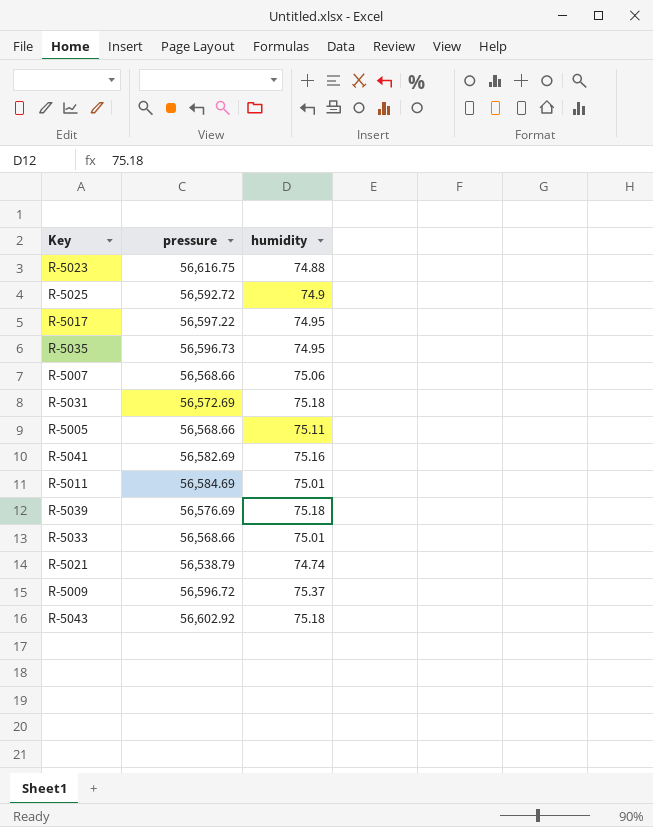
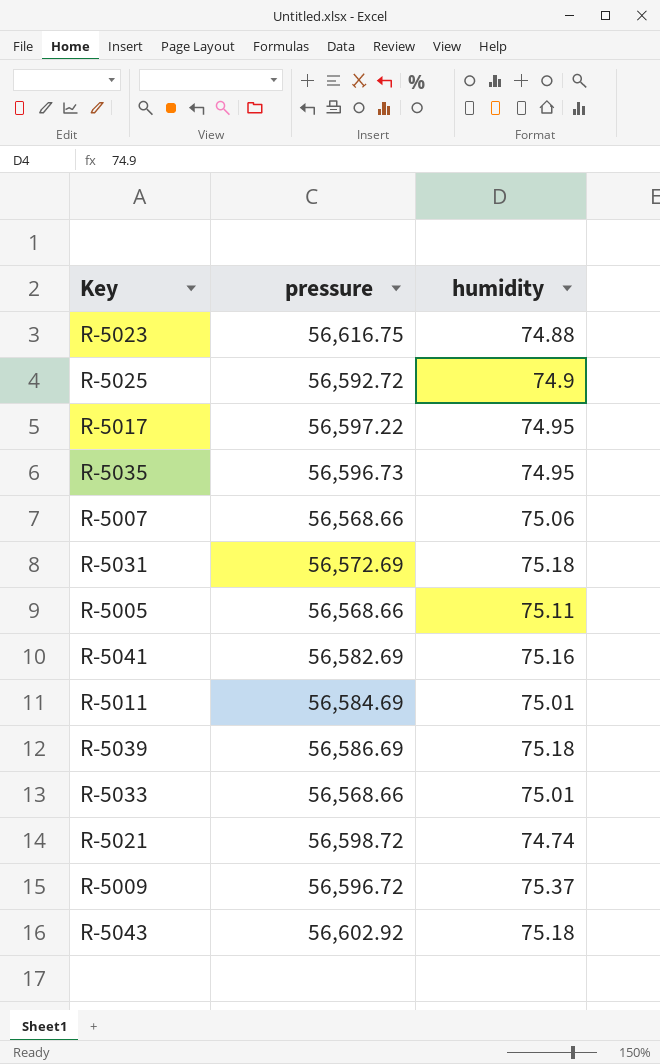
R-5039 | pressure: 56,576.69 -> 56,586.69
R-5021 | pressure: 56,538.79 -> 56,598.72

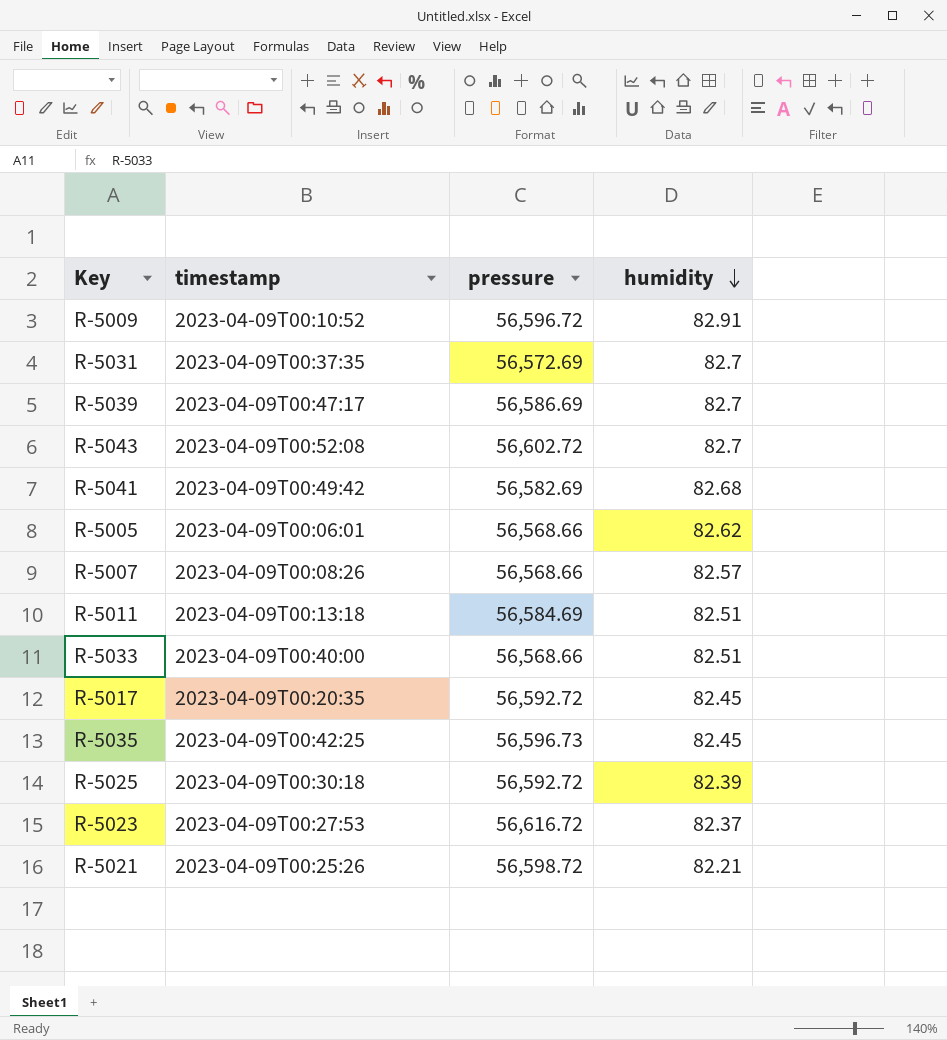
row order: none -> humidity descending
column timestamp | position: none -> 2
R-5009 | humidity: 75.37 -> 82.91
R-5031 | humidity: 75.18 -> 82.7
R-5039 | humidity: 75.18 -> 82.7
R-5043 | pressure: 56,602.92 -> 56,602.72
R-5043 | humidity: 75.18 -> 82.7
R-5041 | humidity: 75.16 -> 82.68
R-5005 | humidity: 75.11 -> 82.62
R-5007 | humidity: 75.06 -> 82.57
R-5011 | humidity: 75.01 -> 82.51
R-5033 | humidity: 75.01 -> 82.51
R-5017 | pressure: 56,597.22 -> 56,592.72
R-5017 | humidity: 74.95 -> 82.45
R-5035 | humidity: 74.95 -> 82.45
R-5025 | humidity: 74.9 -> 82.39
R-5023 | pressure: 56,616.75 -> 56,616.72
R-5023 | humidity: 74.88 -> 82.37
R-5021 | humidity: 74.74 -> 82.21

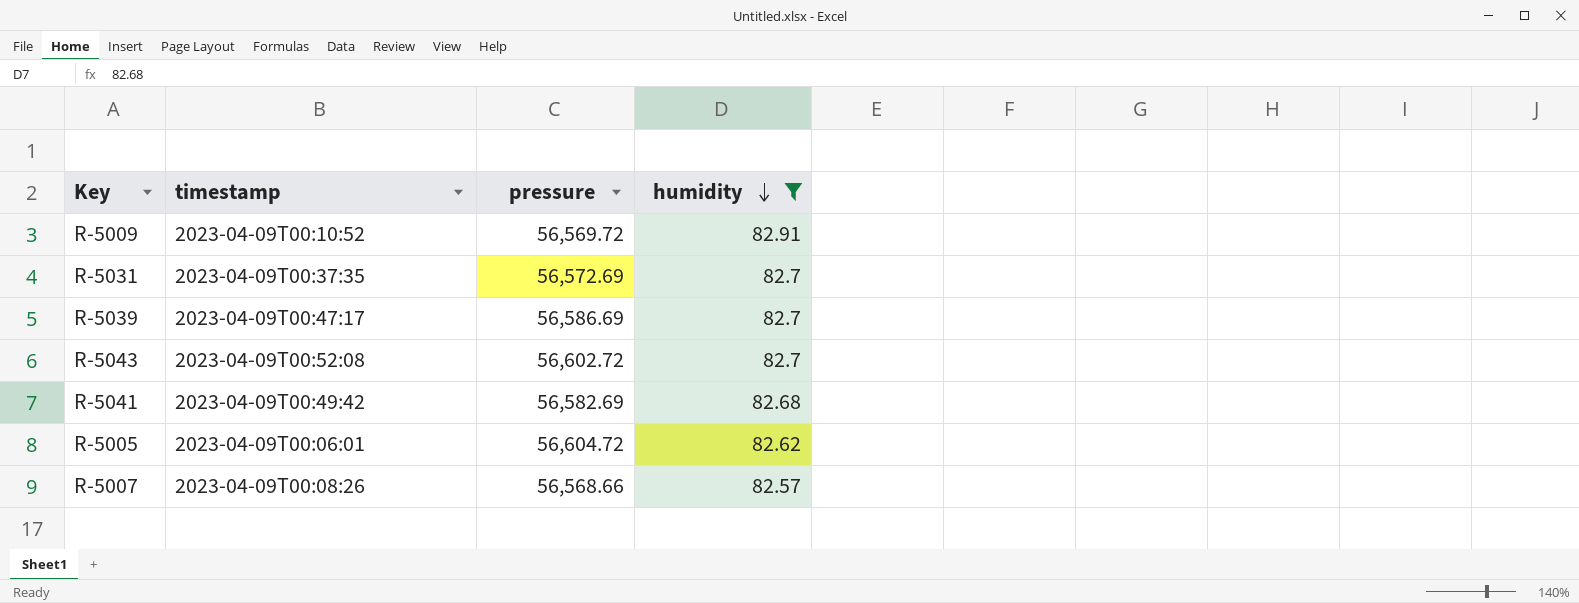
filter: none -> humidity >= 82.57
R-5009 | pressure: 56,596.72 -> 56,569.72
R-5005 | pressure: 56,568.66 -> 56,604.72

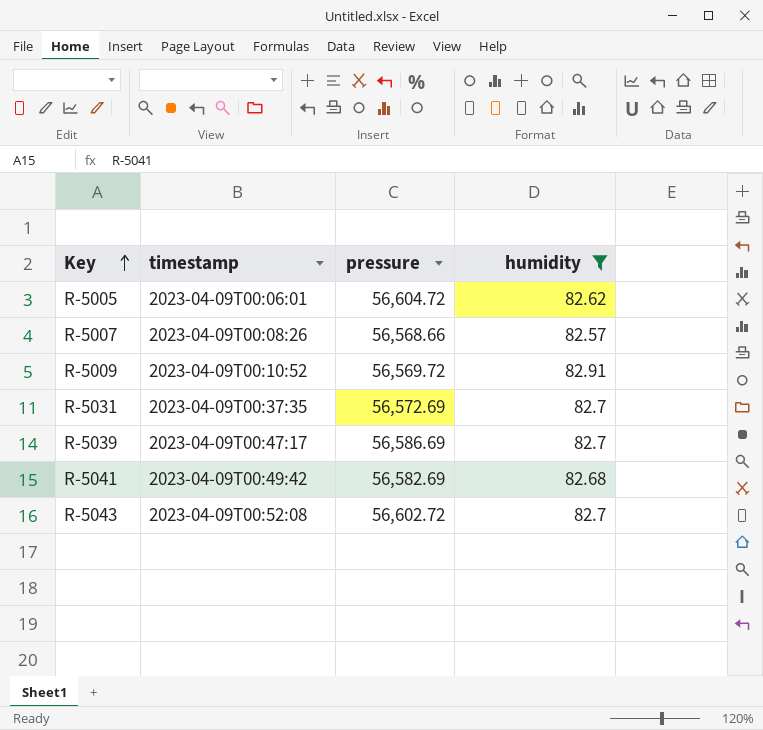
row order: humidity descending -> Key ascending

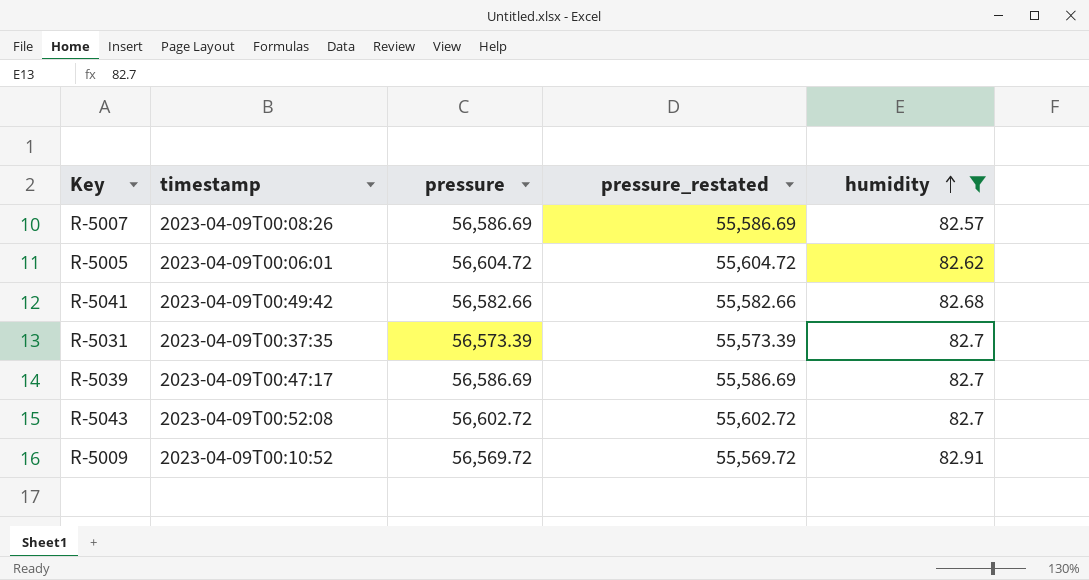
row order: Key ascending -> humidity ascending
column pressure_restated | formula: none -> [pressure] - 1000
R-5007 | pressure: 56,568.66 -> 56,586.69
R-5041 | pressure: 56,582.69 -> 56,582.66
R-5031 | pressure: 56,572.69 -> 56,573.39

